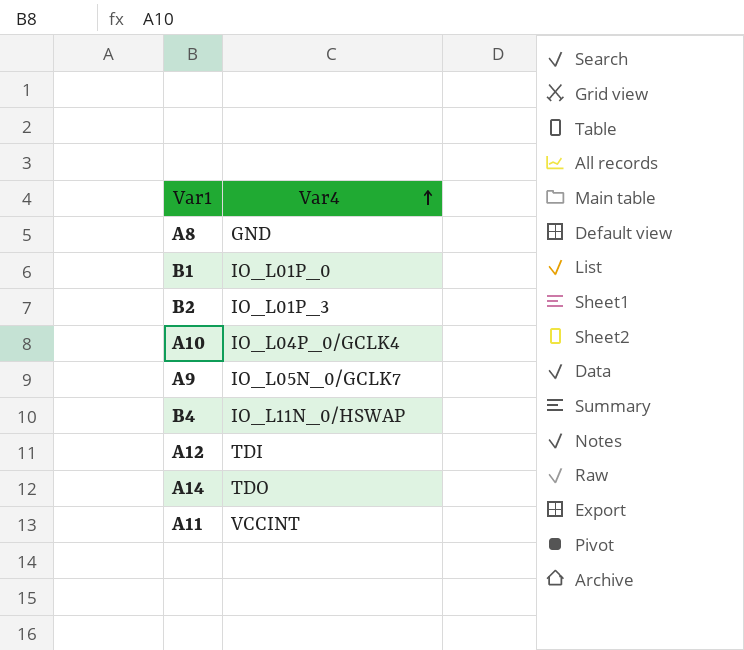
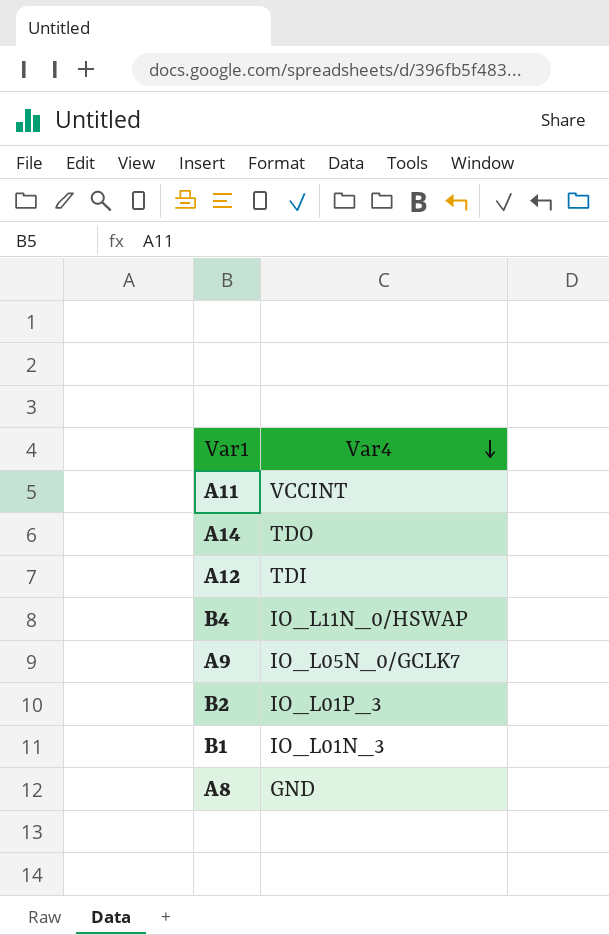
row order: Var4 ascending -> Var4 descending
row A10: IO_L04P_0/GCLK4 -> none
B1 | Var4: IO_L01P_0 -> IO_L01N_3

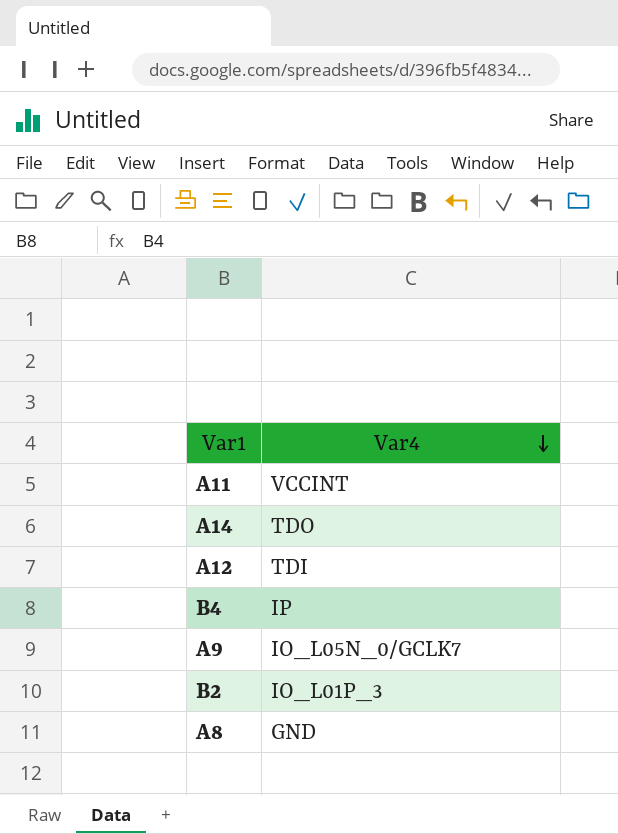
row B1: IO_L01N_3 -> none
B4 | Var4: IO_L11N_0/HSWAP -> IP

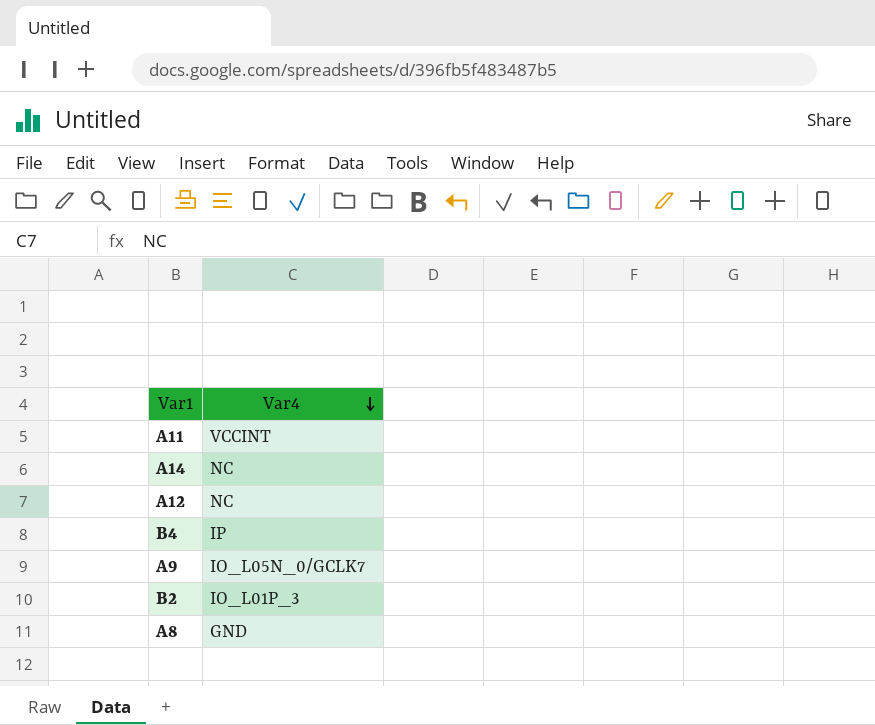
A14 | Var4: TDO -> NC
A12 | Var4: TDI -> NC

